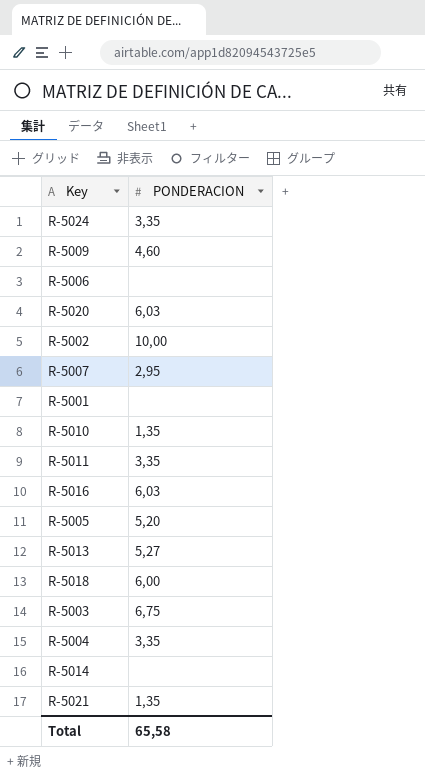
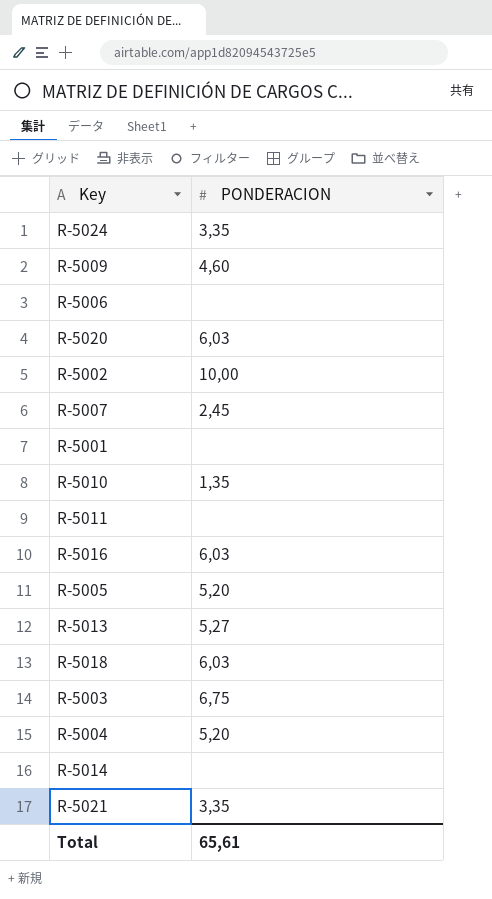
R-5007 | PONDERACION: 2,95 -> 2,45
R-5011 | PONDERACION: 3,35 -> none
R-5018 | PONDERACION: 6,00 -> 6,03
R-5004 | PONDERACION: 3,35 -> 5,20
R-5021 | PONDERACION: 1,35 -> 3,35
Total | PONDERACION: 65,58 -> 65,61

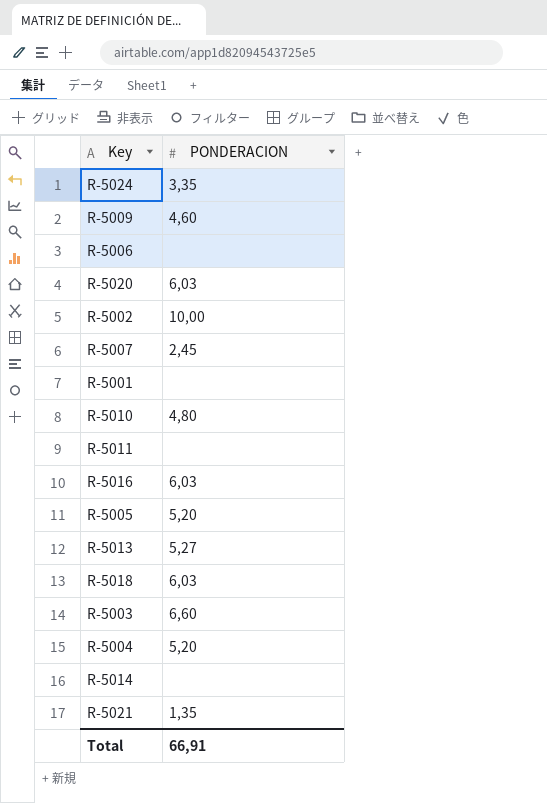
R-5010 | PONDERACION: 1,35 -> 4,80
R-5003 | PONDERACION: 6,75 -> 6,60
R-5021 | PONDERACION: 3,35 -> 1,35
Total | PONDERACION: 65,61 -> 66,91

